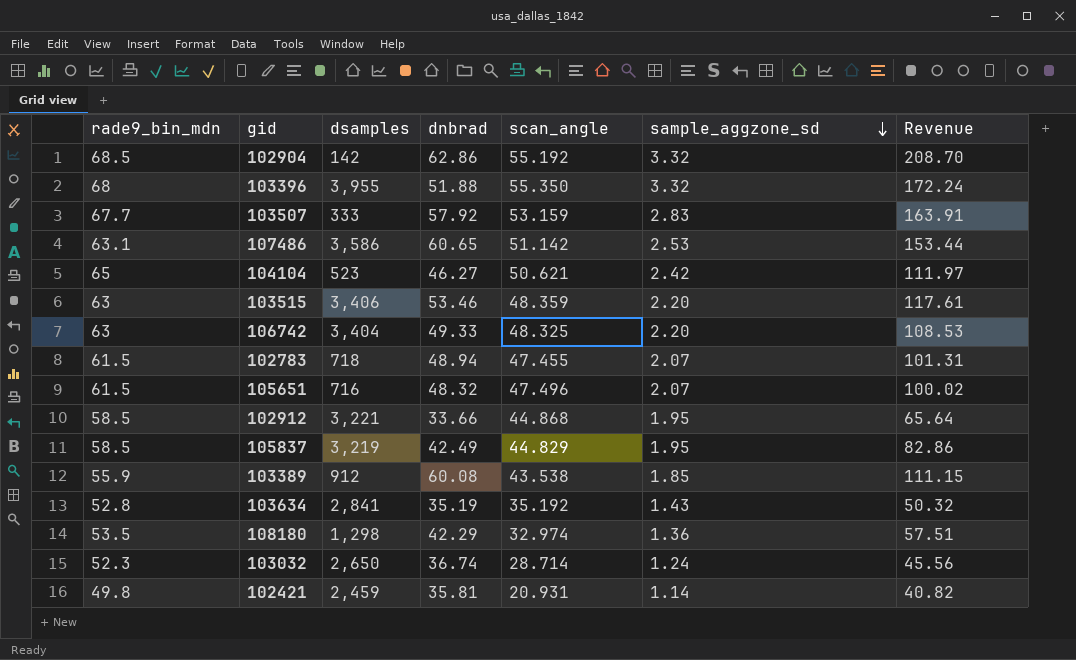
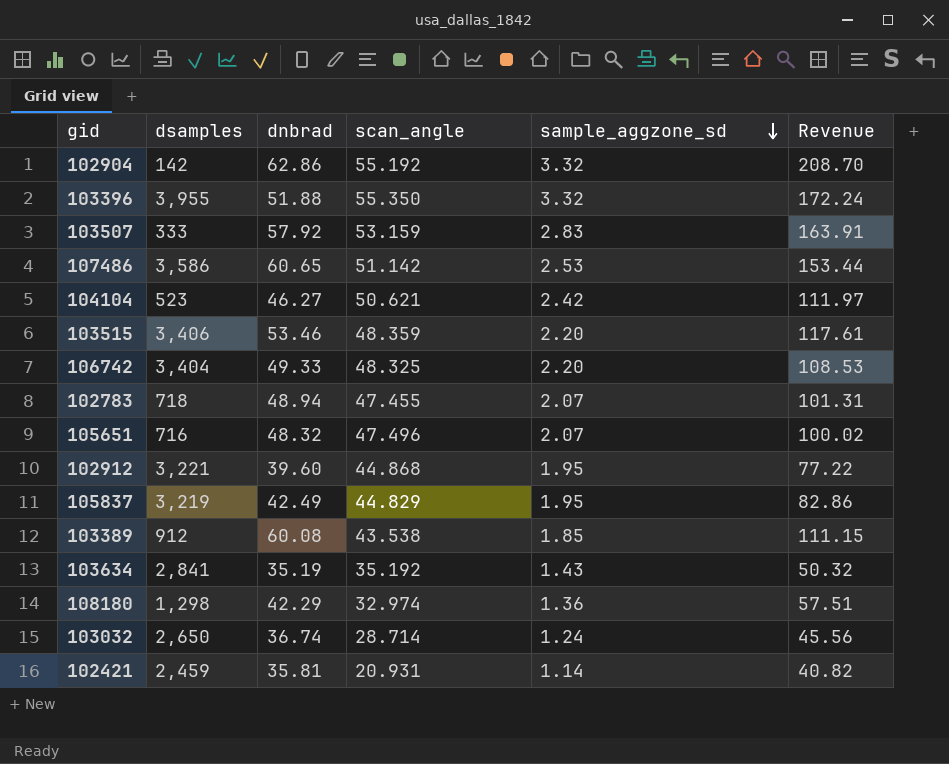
column rade9_bin_mdn | position: 1 -> none
102912 | dnbrad: 33.66 -> 39.60
102912 | Revenue: 65.64 -> 77.22

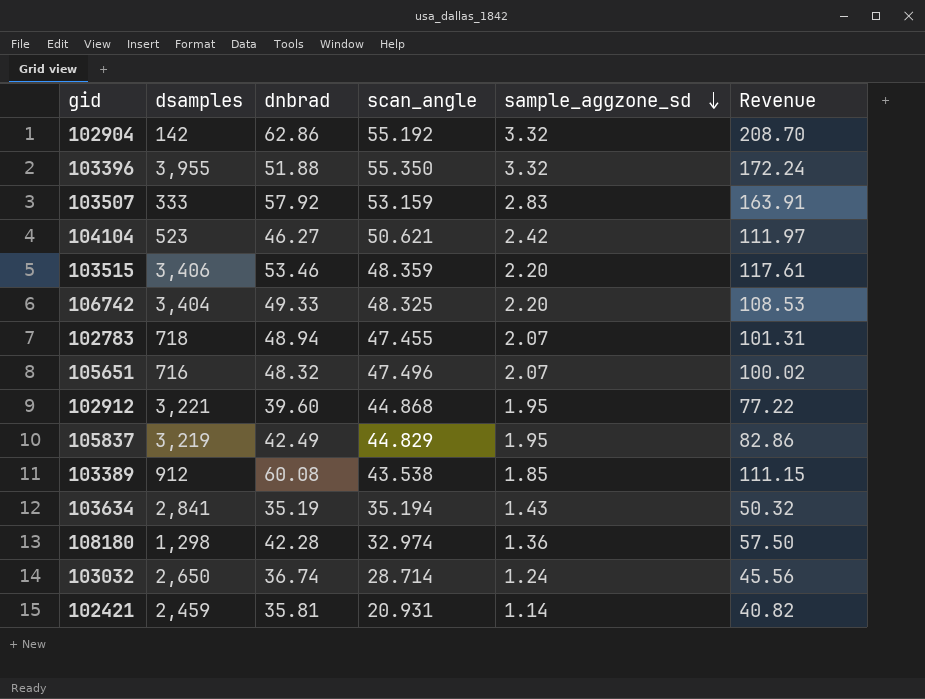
row 107486: 3,586 | 60.65 | 51.142 | 2.53 | 153.44 -> none
103634 | scan_angle: 35.192 -> 35.194
108180 | dnbrad: 42.29 -> 42.28
108180 | Revenue: 57.51 -> 57.50

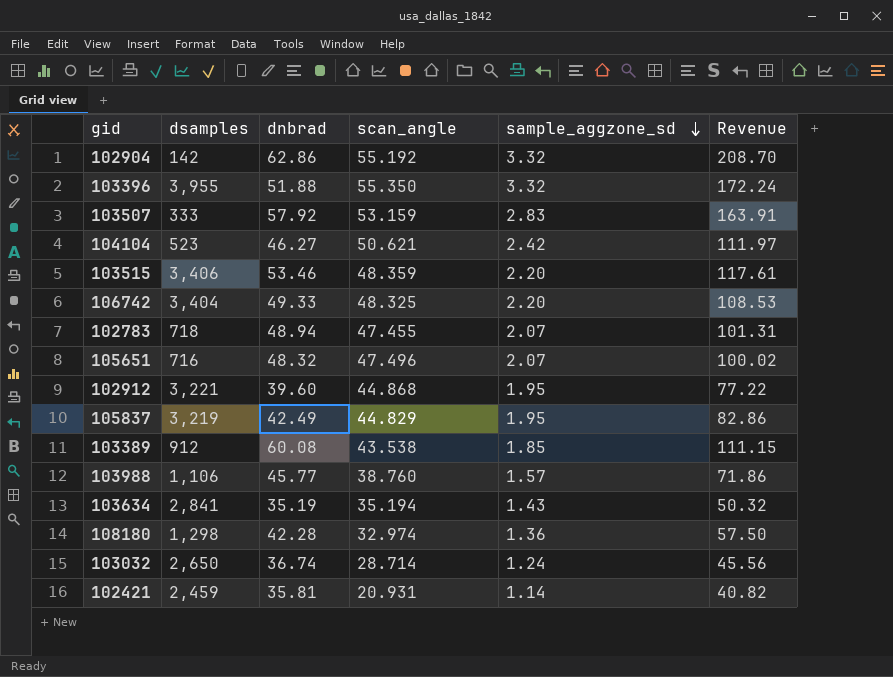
row 103988: none -> 1,106 | 45.77 | 38.760 | 1.57 | 71.86

